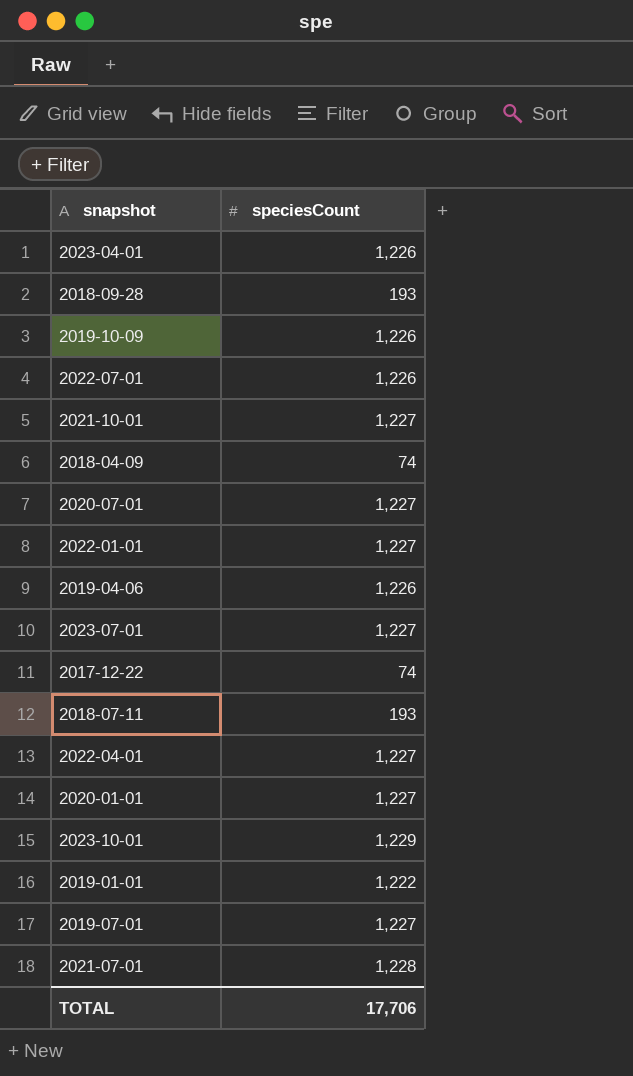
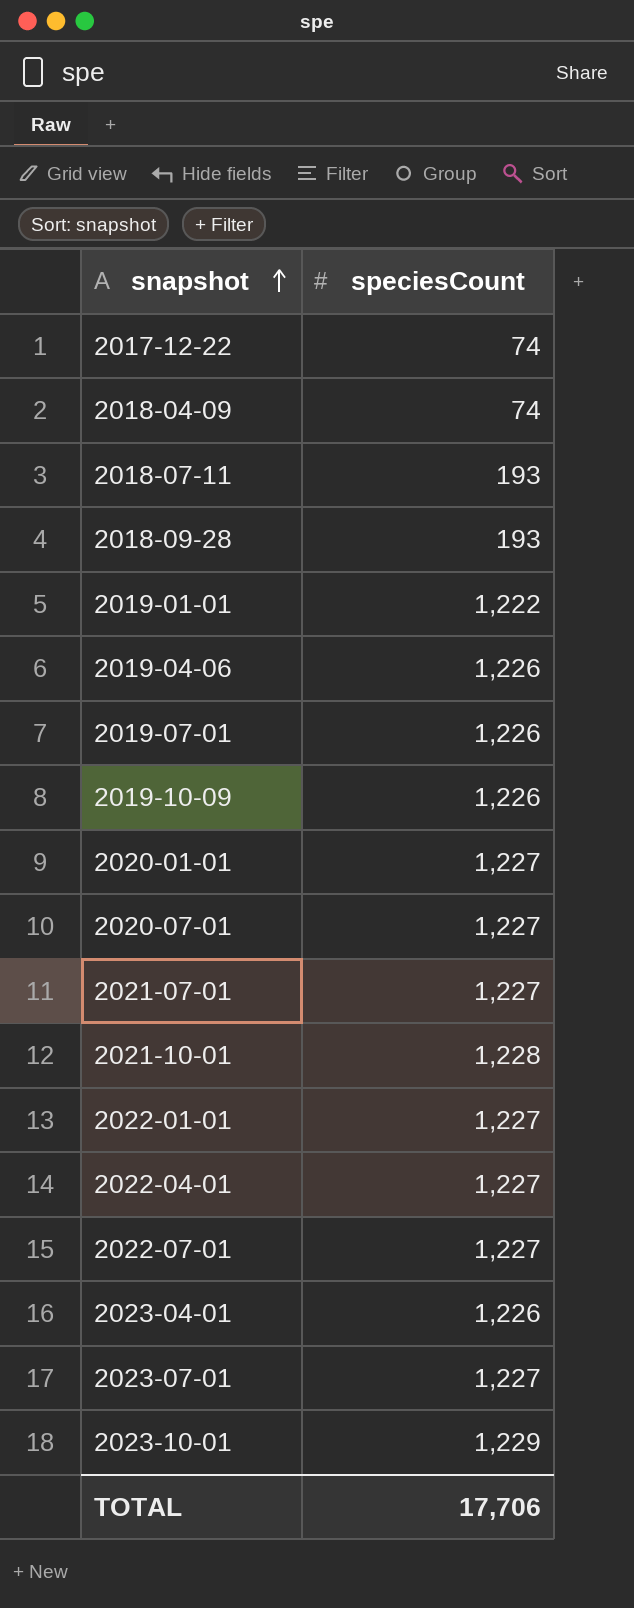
row order: none -> snapshot ascending
2019-07-01 | speciesCount: 1,227 -> 1,226
2021-07-01 | speciesCount: 1,228 -> 1,227
2021-10-01 | speciesCount: 1,227 -> 1,228
2022-07-01 | speciesCount: 1,226 -> 1,227

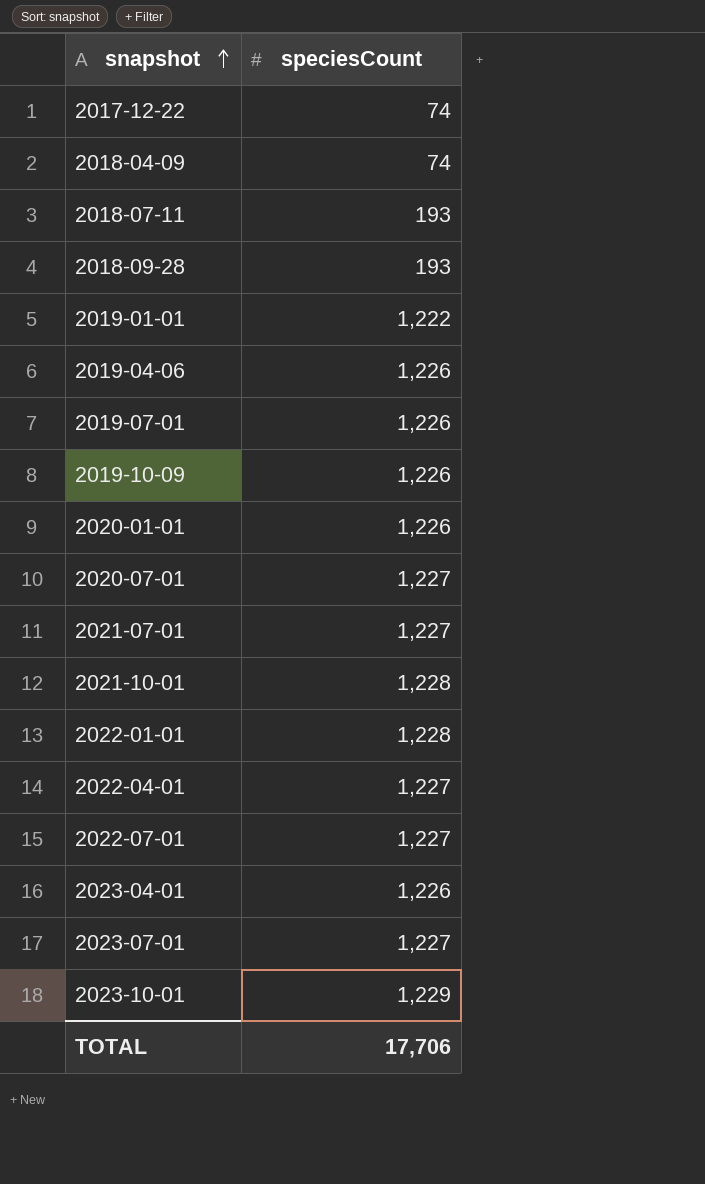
2020-01-01 | speciesCount: 1,227 -> 1,226
2022-01-01 | speciesCount: 1,227 -> 1,228

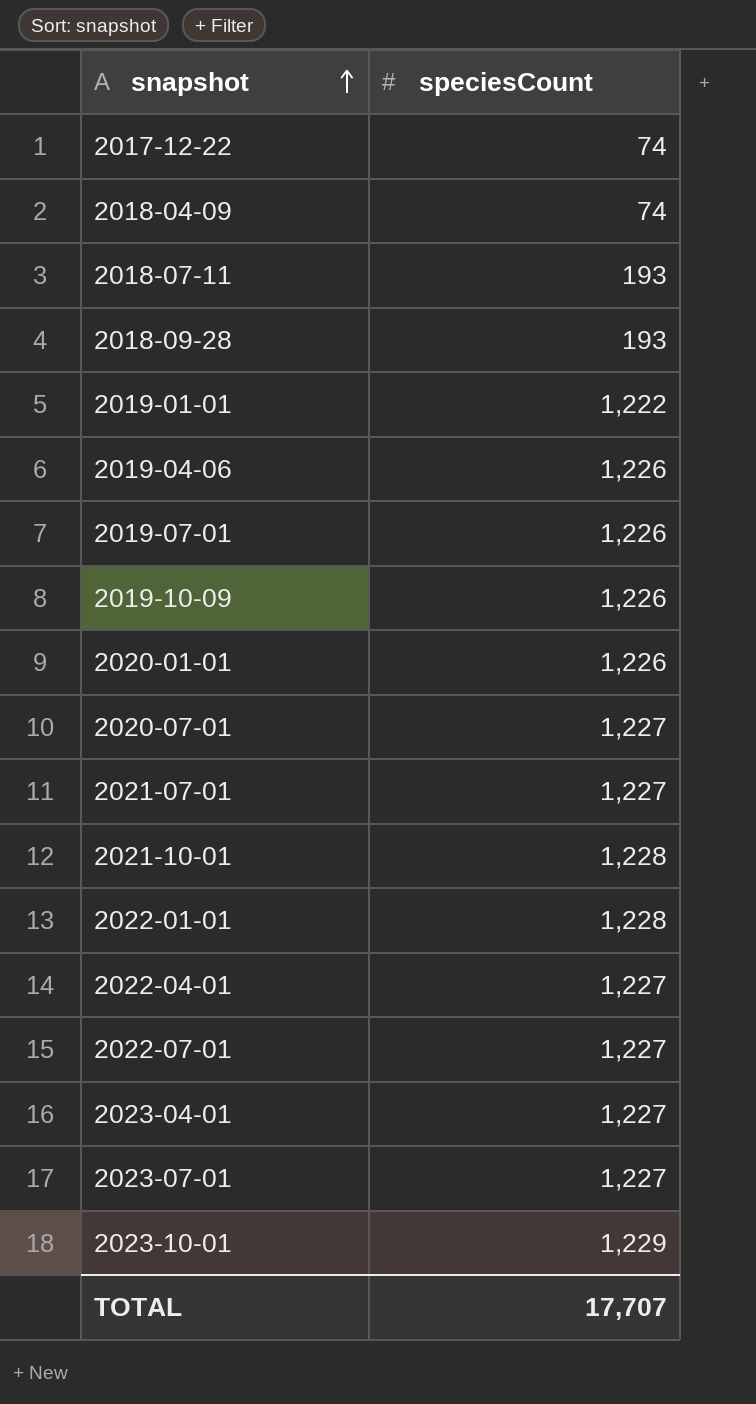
2023-04-01 | speciesCount: 1,226 -> 1,227
TOTAL | speciesCount: 17,706 -> 17,707

